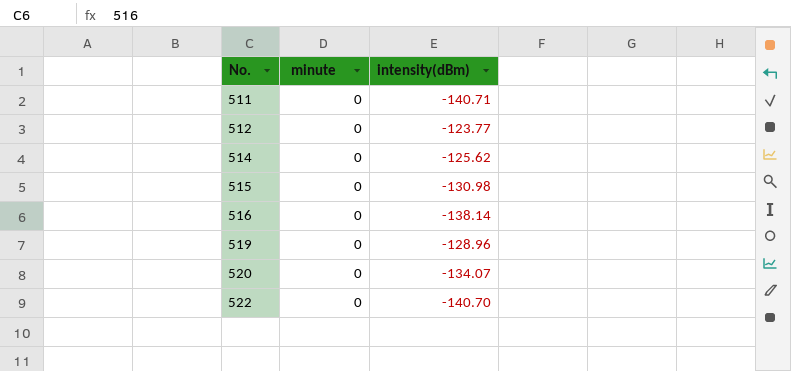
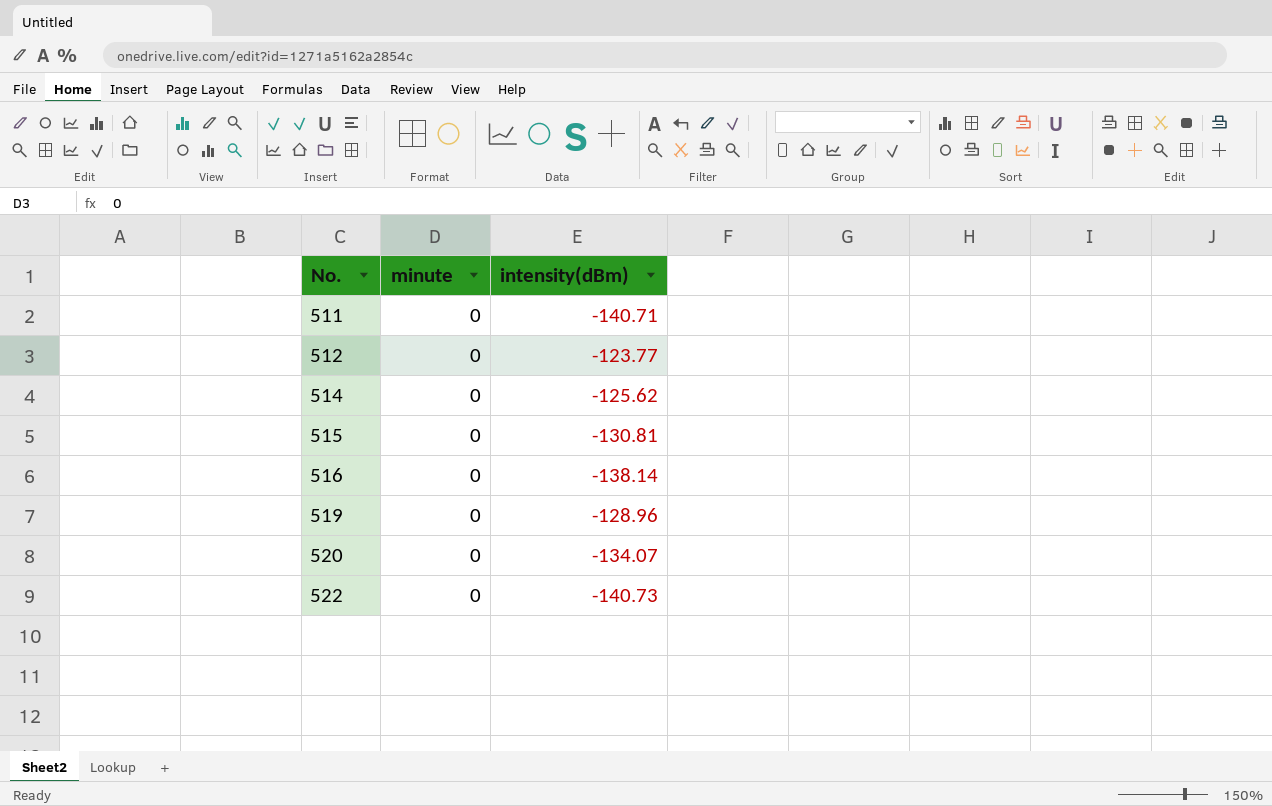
515 | intensity(dBm): -130.98 -> -130.81
522 | intensity(dBm): -140.70 -> -140.73

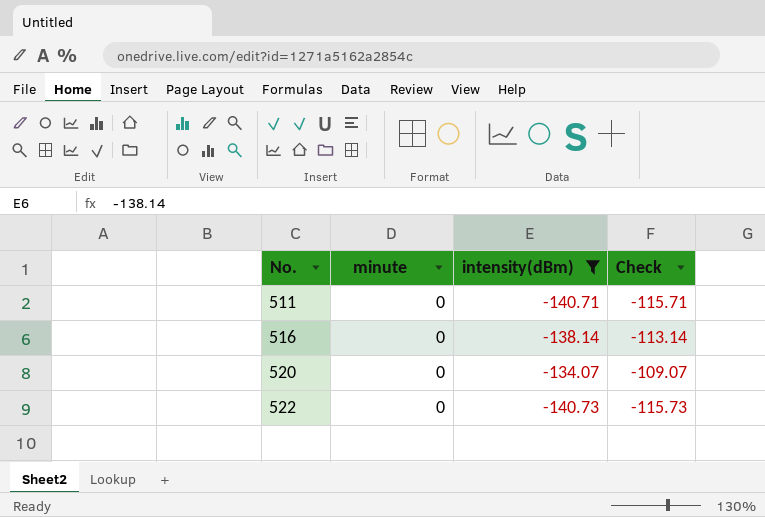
filter: none -> intensity(dBm) <= -134.07
column Check | formula: none -> [intensity(dBm)] + 25

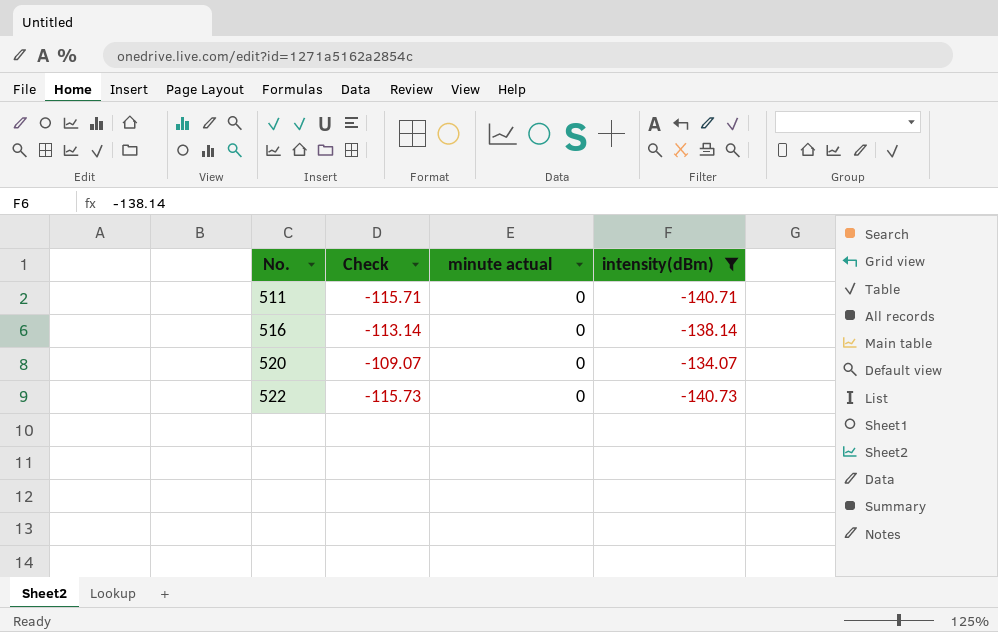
column Check | position: 4 -> 2
column name: minute -> minute actual

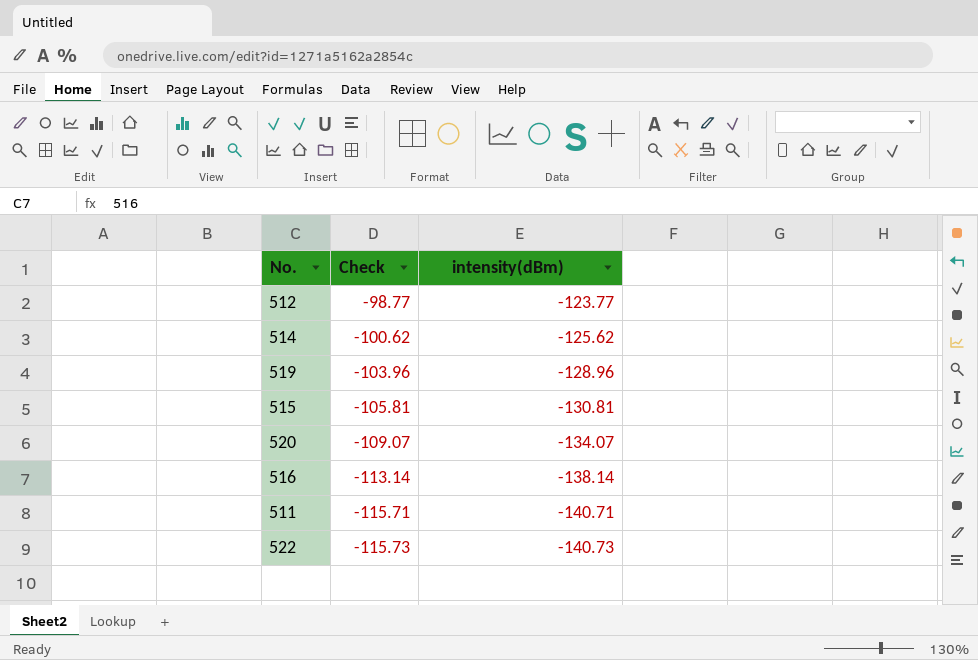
filter: intensity(dBm) <= -134.07 -> none
row order: No. ascending -> Check descending
column minute actual | position: 3 -> none

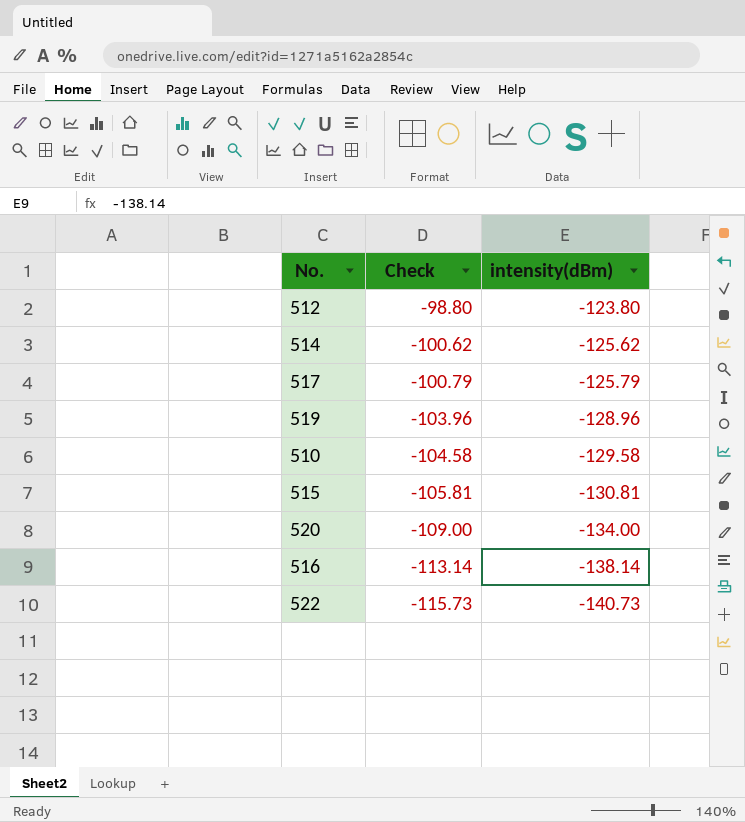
row 511: -115.71 | -140.71 -> none
512 | Check: -98.77 -> -98.80
512 | intensity(dBm): -123.77 -> -123.80
row 517: none -> -100.79 | -125.79
row 510: none -> -104.58 | -129.58
520 | Check: -109.07 -> -109.00
520 | intensity(dBm): -134.07 -> -134.00

